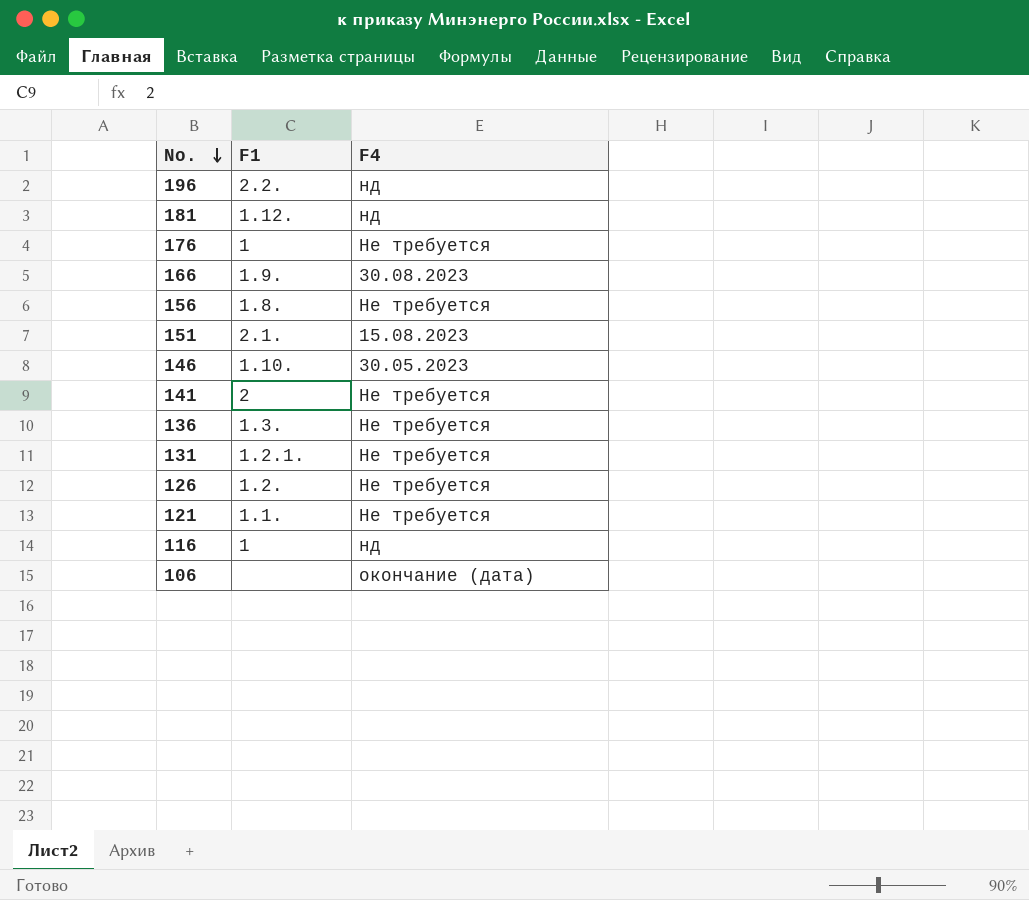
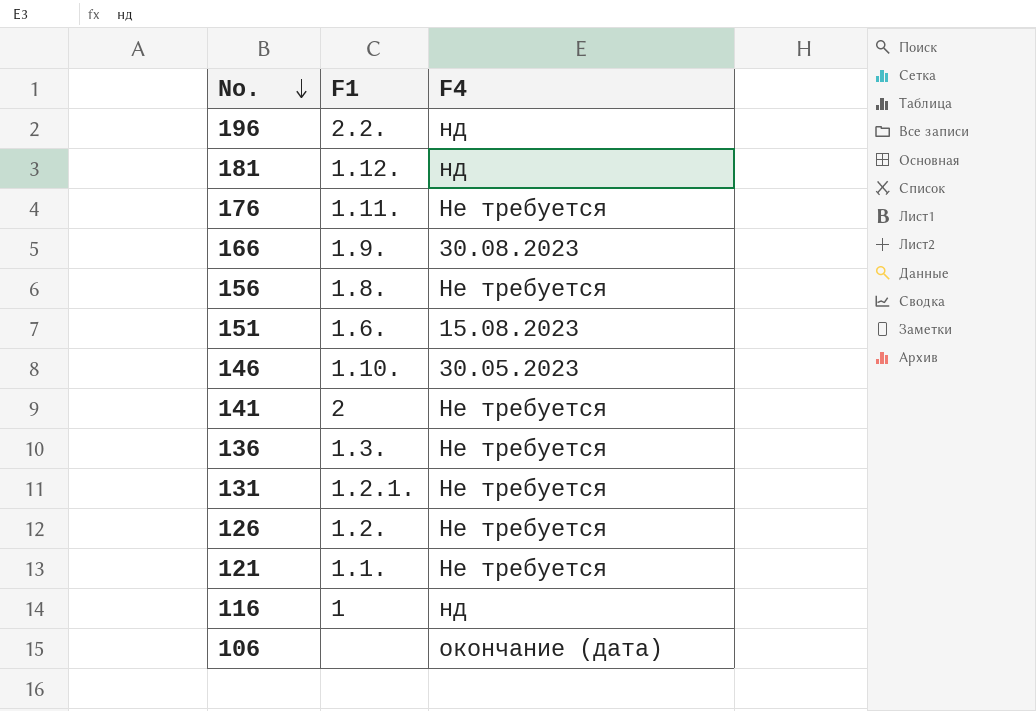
176 | F1: 1 -> 1.11.
151 | F1: 2.1. -> 1.6.

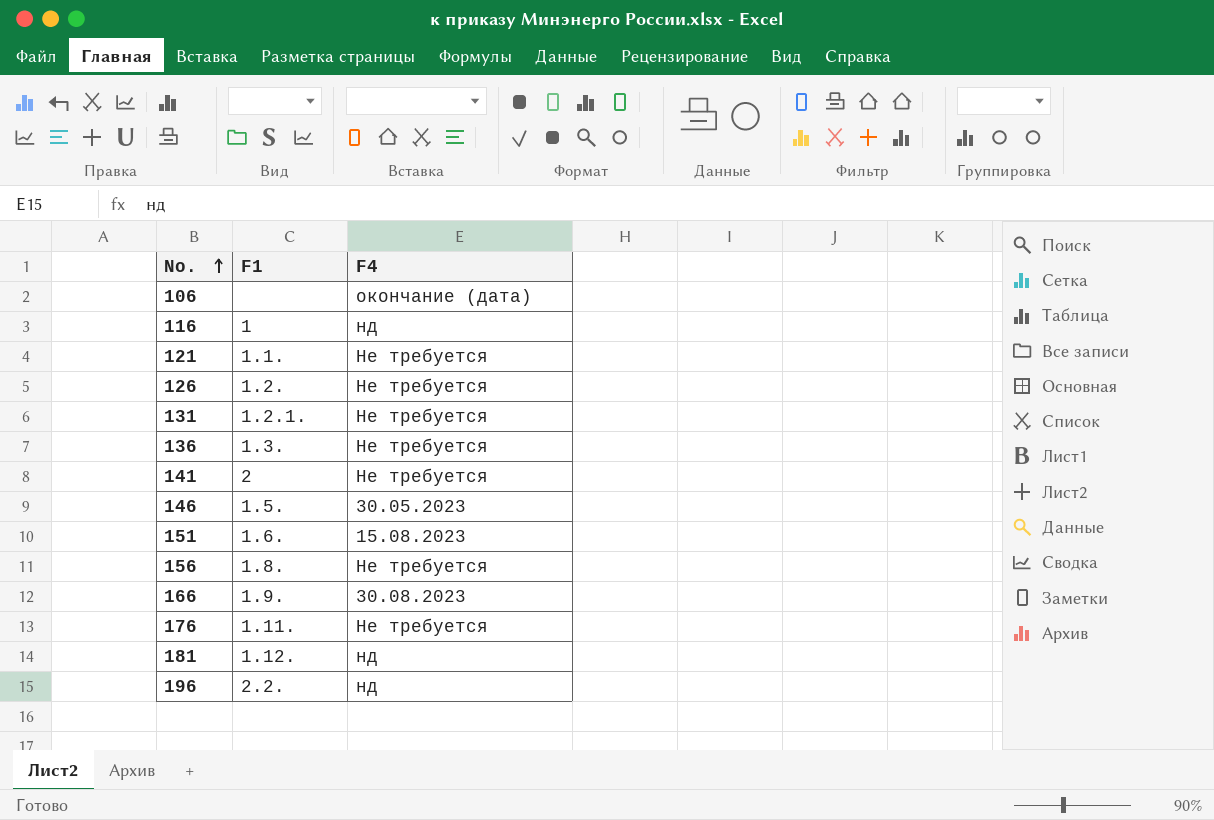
row order: No. descending -> No. ascending
146 | F1: 1.10. -> 1.5.

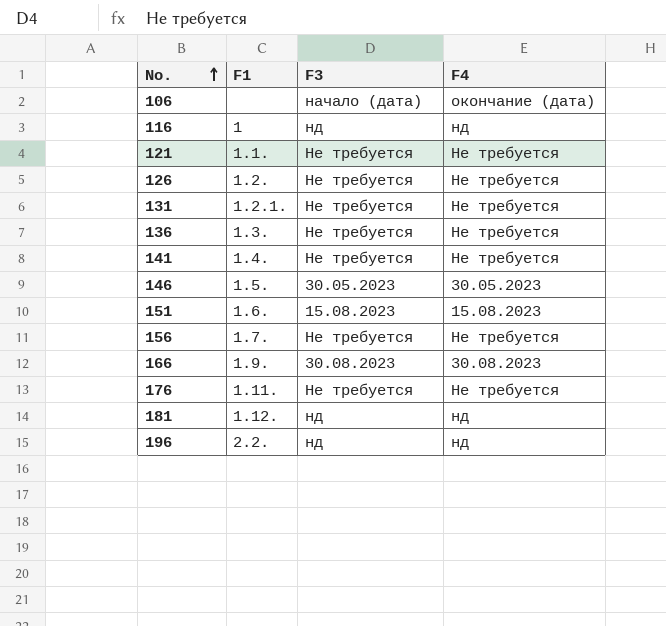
column F3 | position: none -> 3
141 | F1: 2 -> 1.4.
156 | F1: 1.8. -> 1.7.

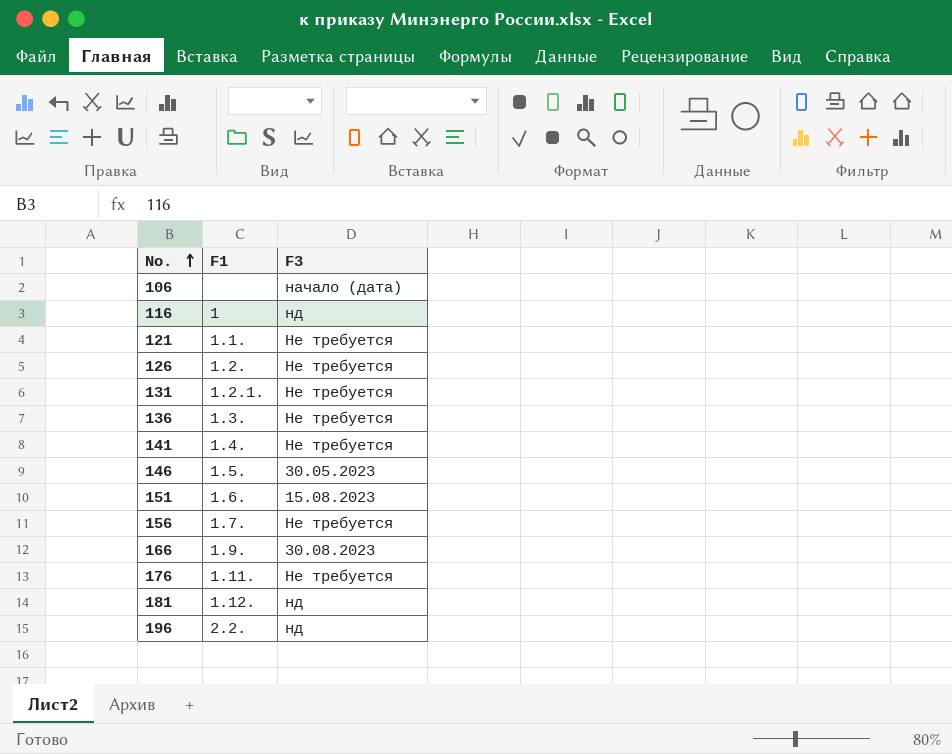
column F4 | position: 4 -> none

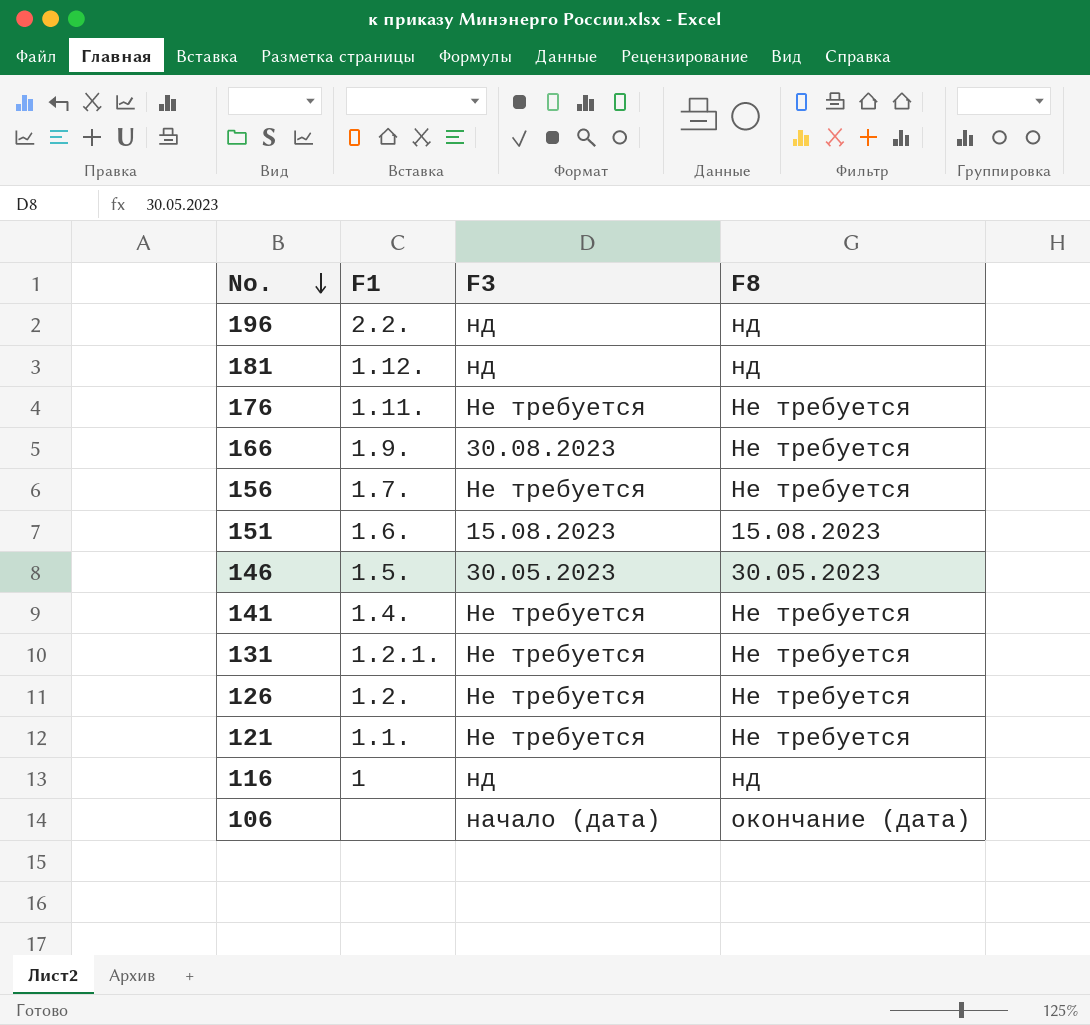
row order: No. ascending -> No. descending
column F8 | position: none -> 4
row 136: 1.3. | Не требуется -> none

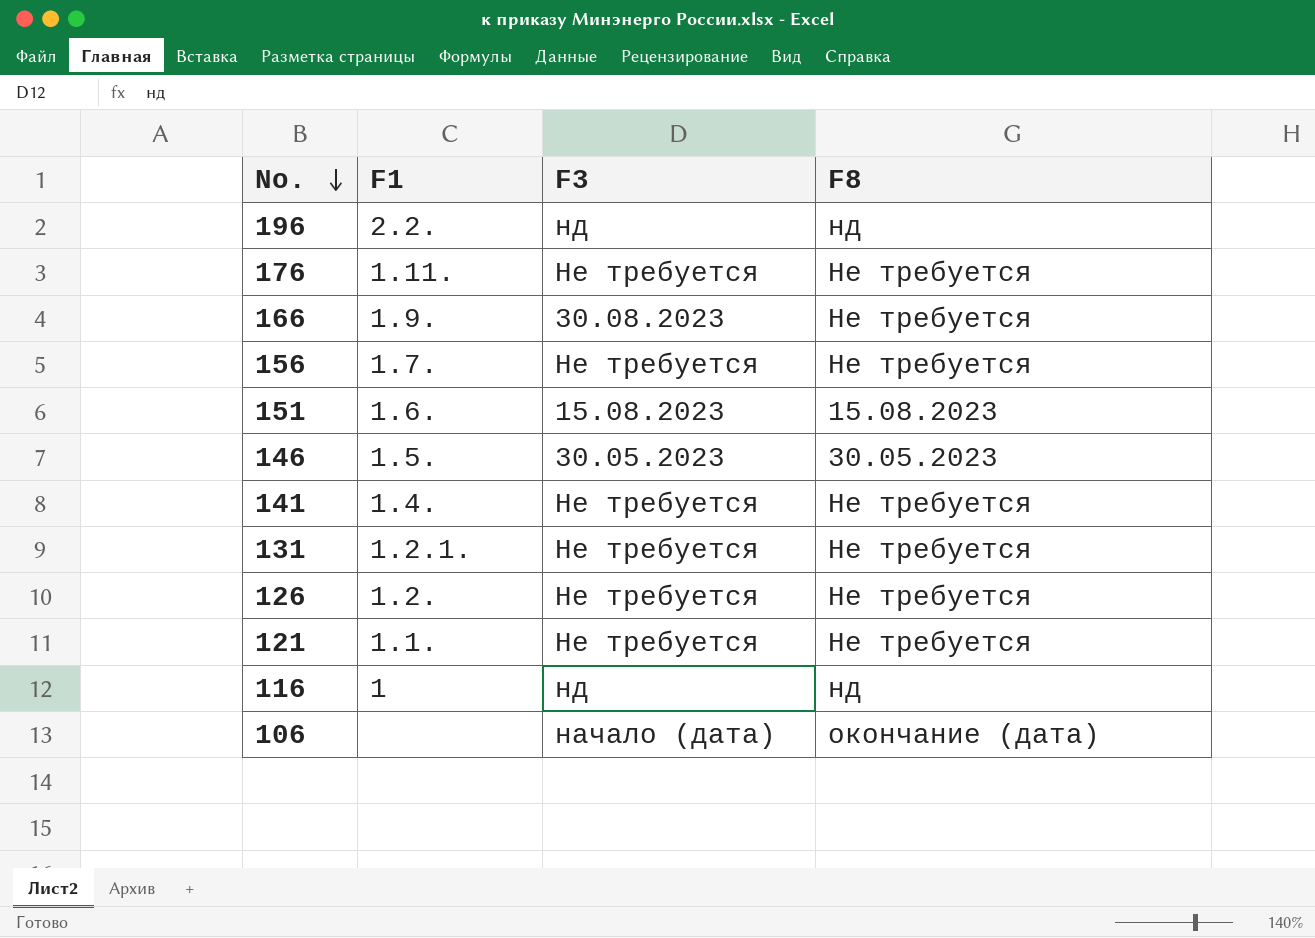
row 181: 1.12. | нд | нд -> none

